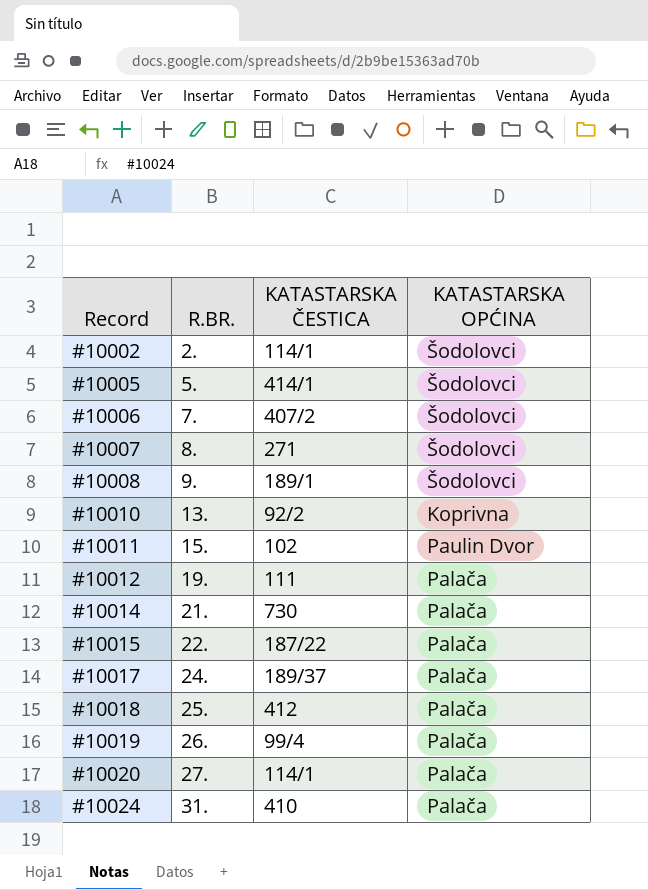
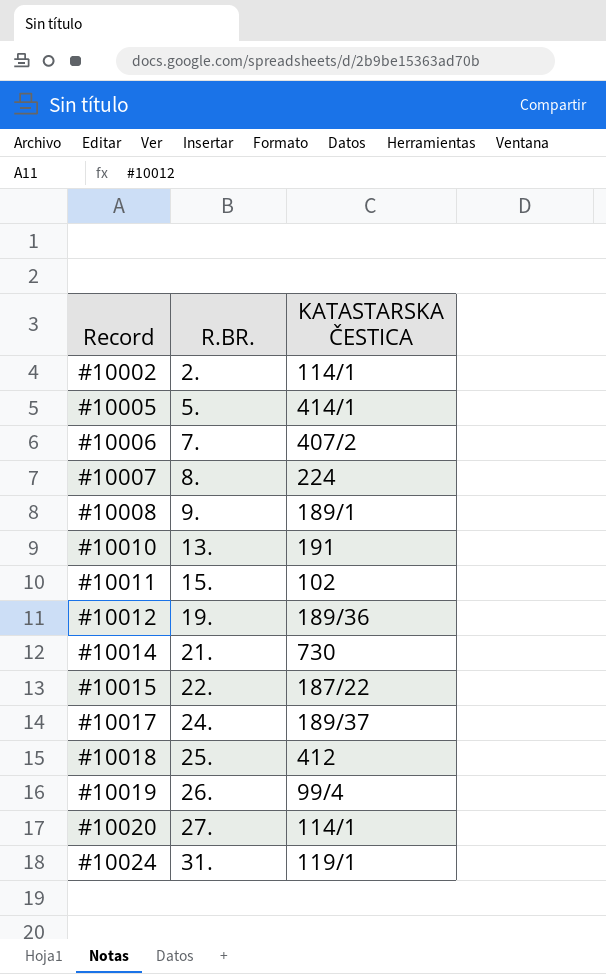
column KATASTARSKA OPĆINA | position: 4 -> none
#10007 | KATASTARSKA ČESTICA: 271 -> 224
#10010 | KATASTARSKA ČESTICA: 92/2 -> 191
#10012 | KATASTARSKA ČESTICA: 111 -> 189/36
#10024 | KATASTARSKA ČESTICA: 410 -> 119/1

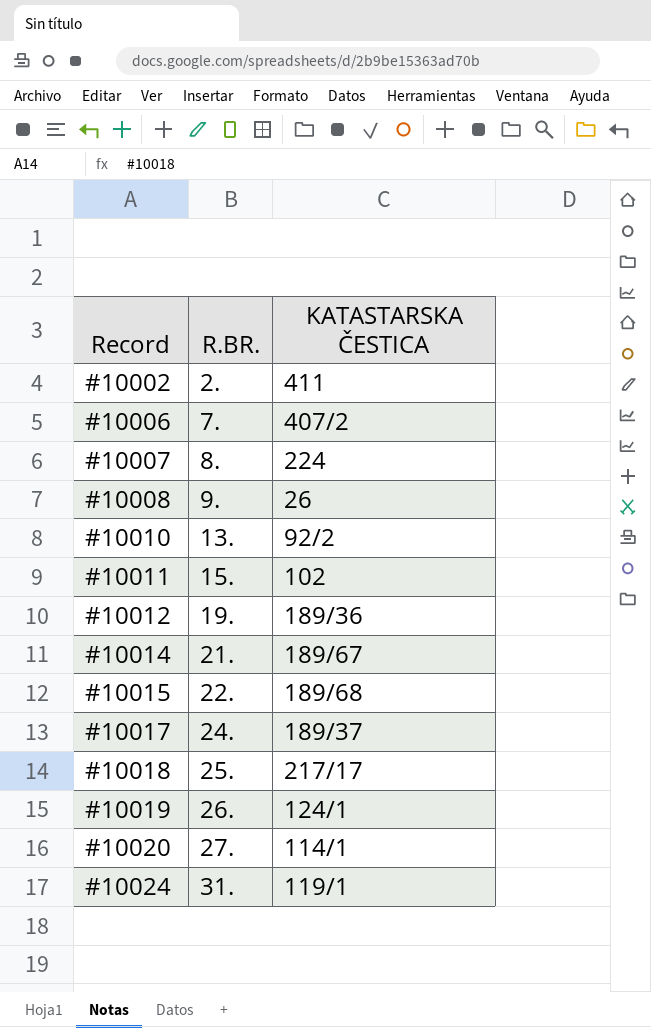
row #10005: 5. | 414/1 -> none
#10002 | KATASTARSKA ČESTICA: 114/1 -> 411
#10008 | KATASTARSKA ČESTICA: 189/1 -> 26
#10010 | KATASTARSKA ČESTICA: 191 -> 92/2
#10014 | KATASTARSKA ČESTICA: 730 -> 189/67
#10015 | KATASTARSKA ČESTICA: 187/22 -> 189/68
#10018 | KATASTARSKA ČESTICA: 412 -> 217/17
#10019 | KATASTARSKA ČESTICA: 99/4 -> 124/1

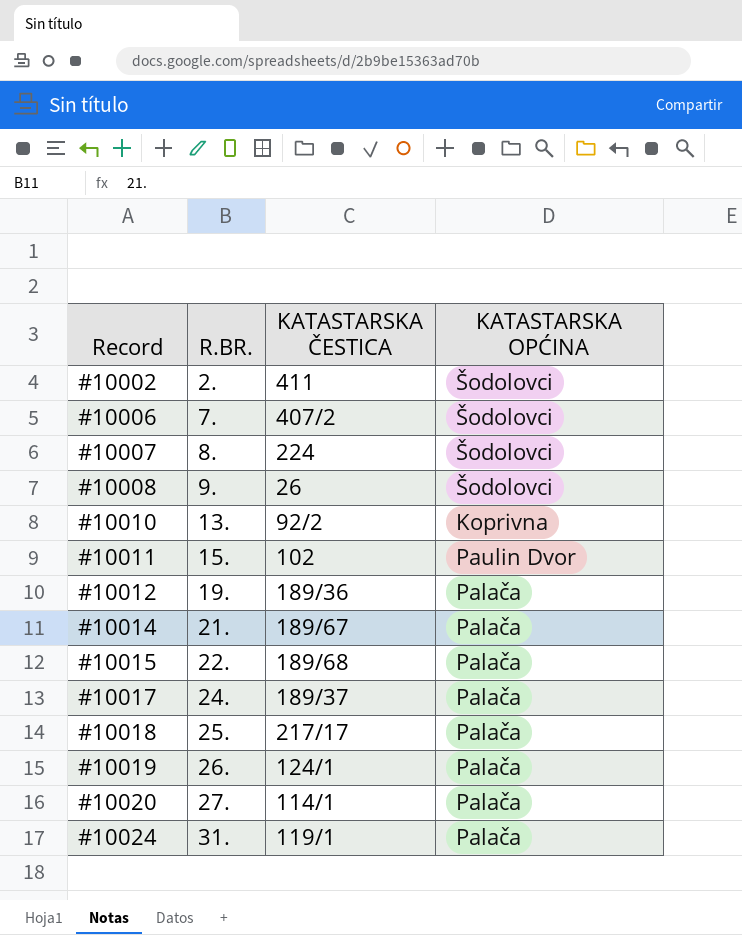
column KATASTARSKA OPĆINA | position: none -> 4

